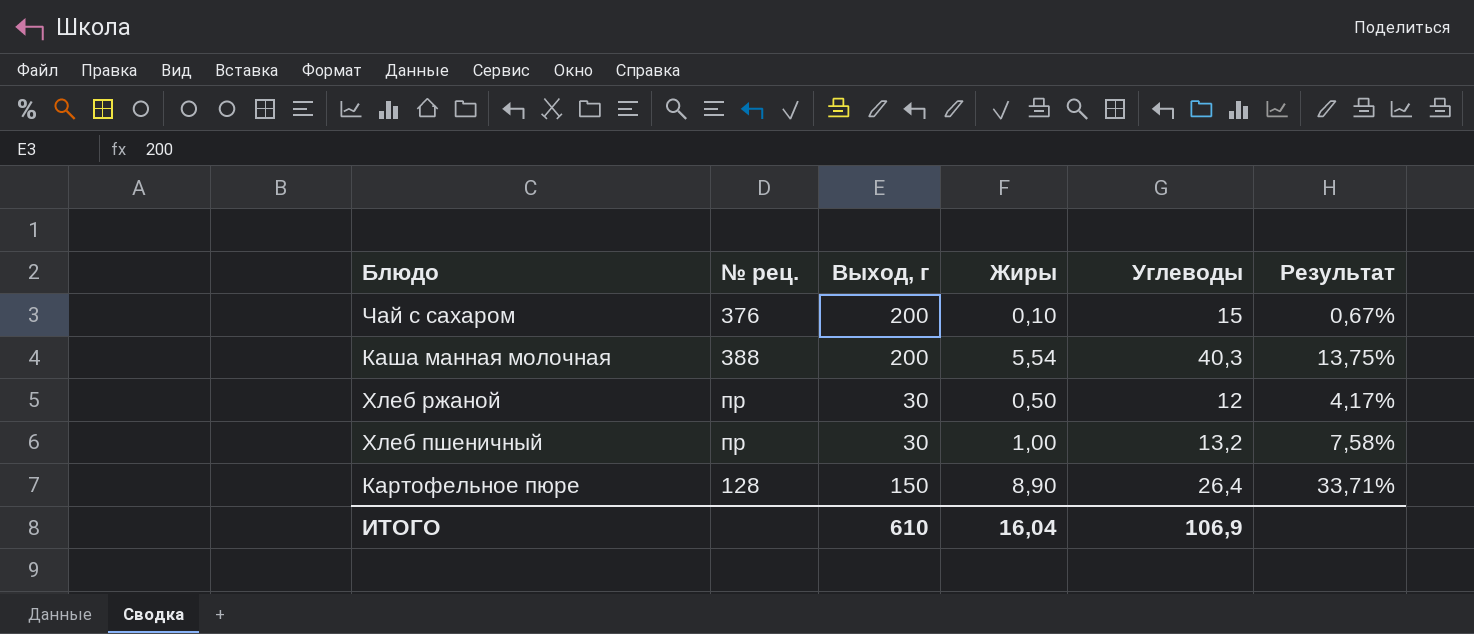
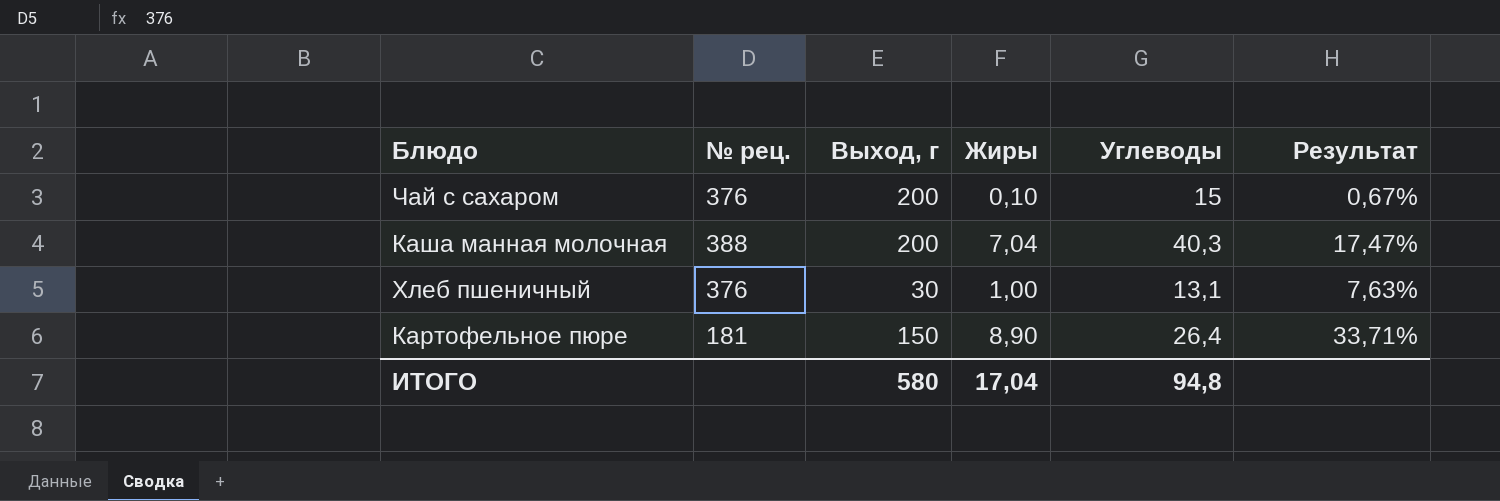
row Хлеб ржаной: пр | 30 | 0,50 | 12 | 4,17% -> none
Каша манная молочная | Жиры: 5,54 -> 7,04
Каша манная молочная | Результат: 13,75% -> 17,47%
Хлеб пшеничный | № рец.: пр -> 376
Хлеб пшеничный | Углеводы: 13,2 -> 13,1
Хлеб пшеничный | Результат: 7,58% -> 7,63%
Картофельное пюре | № рец.: 128 -> 181
ИТОГО | Выход, г: 610 -> 580
ИТОГО | Жиры: 16,04 -> 17,04
ИТОГО | Углеводы: 106,9 -> 94,8

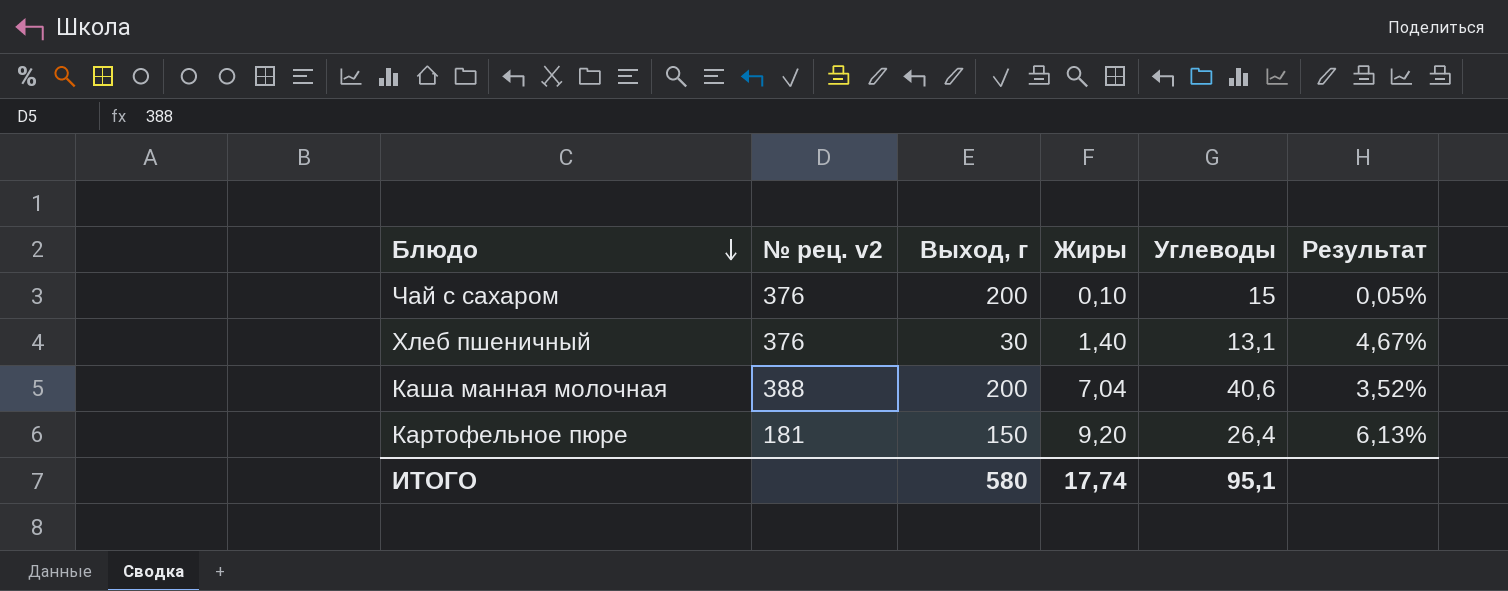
row order: none -> Блюдо descending
column name: № рец. -> № рец. v2
column Результат | formula: [Жиры] / [Углеводы] -> [Жиры] / [Выход, г]
Хлеб пшеничный | Жиры: 1,00 -> 1,40
Каша манная молочная | Углеводы: 40,3 -> 40,6
Картофельное пюре | Жиры: 8,90 -> 9,20
ИТОГО | Жиры: 17,04 -> 17,74
ИТОГО | Углеводы: 94,8 -> 95,1

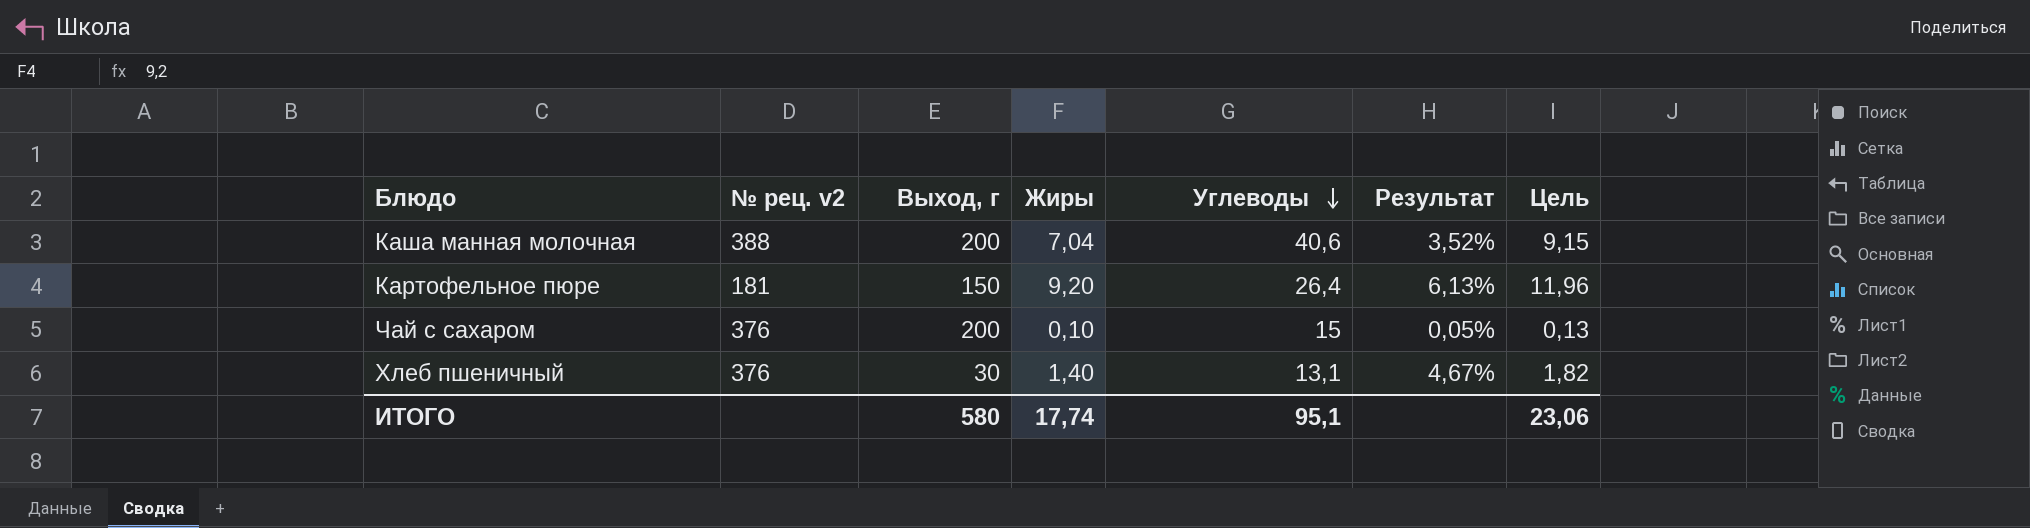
row order: Блюдо descending -> Углеводы descending
column Цель | formula: none -> [Жиры] * 1,3

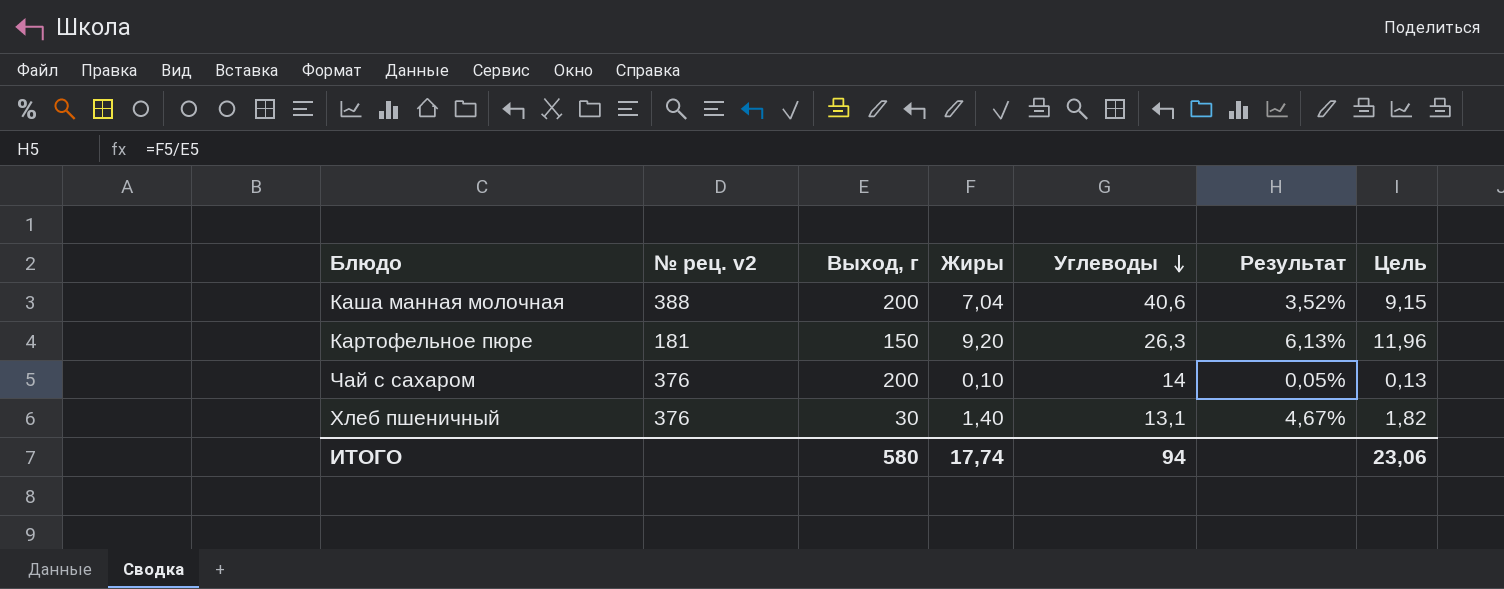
Картофельное пюре | Углеводы: 26,4 -> 26,3
Чай с сахаром | Углеводы: 15 -> 14
ИТОГО | Углеводы: 95,1 -> 94

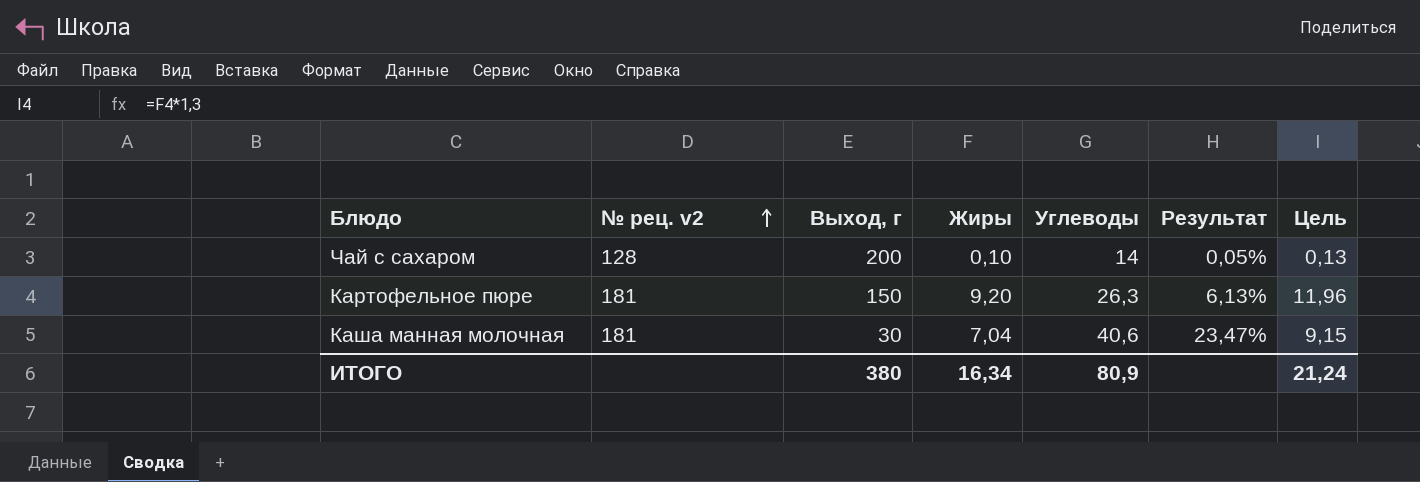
row order: Углеводы descending -> № рец. v2 ascending
row Хлеб пшеничный: 376 | 30 | 1,40 | 13,1 | 4,67% | 1,82 -> none
Чай с сахаром | № рец. v2: 376 -> 128
Каша манная молочная | № рец. v2: 388 -> 181
Каша манная молочная | Выход, г: 200 -> 30
Каша манная молочная | Результат: 3,52% -> 23,47%
ИТОГО | Выход, г: 580 -> 380
ИТОГО | Жиры: 17,74 -> 16,34
ИТОГО | Углеводы: 94 -> 80,9
ИТОГО | Цель: 23,06 -> 21,24

